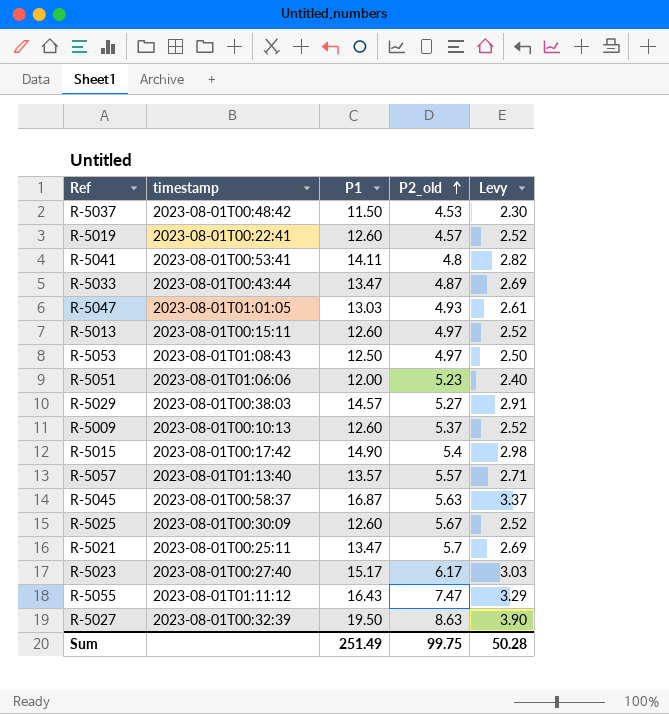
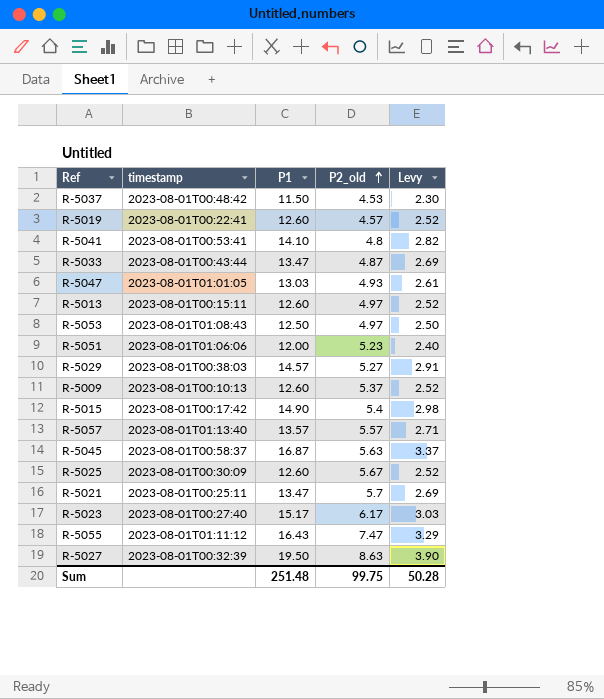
R-5041 | P1: 14.11 -> 14.10
Sum | P1: 251.49 -> 251.48

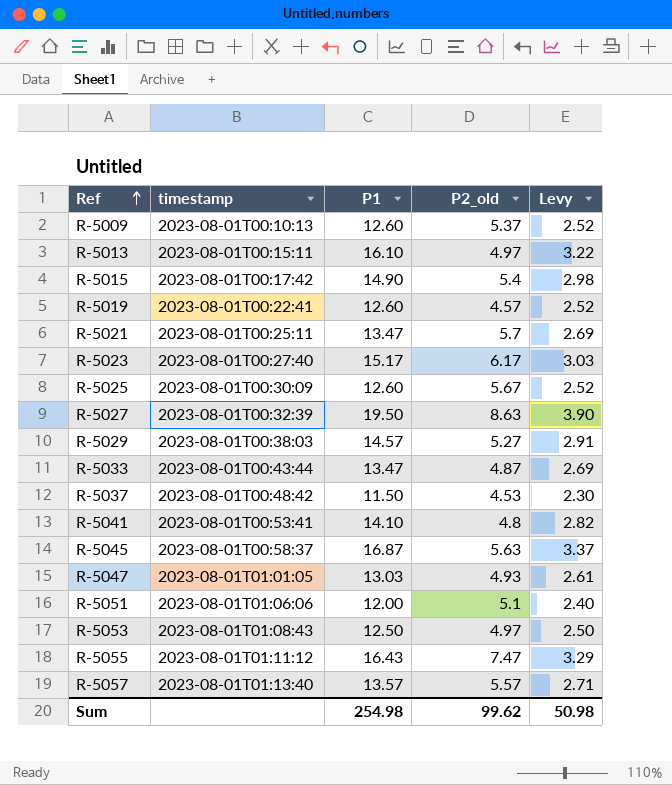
row order: P2_old ascending -> Ref ascending
R-5013 | P1: 12.60 -> 16.10
R-5013 | Levy: 2.52 -> 3.22
R-5051 | P2_old: 5.23 -> 5.1
Sum | P1: 251.48 -> 254.98
Sum | P2_old: 99.75 -> 99.62
Sum | Levy: 50.28 -> 50.98

